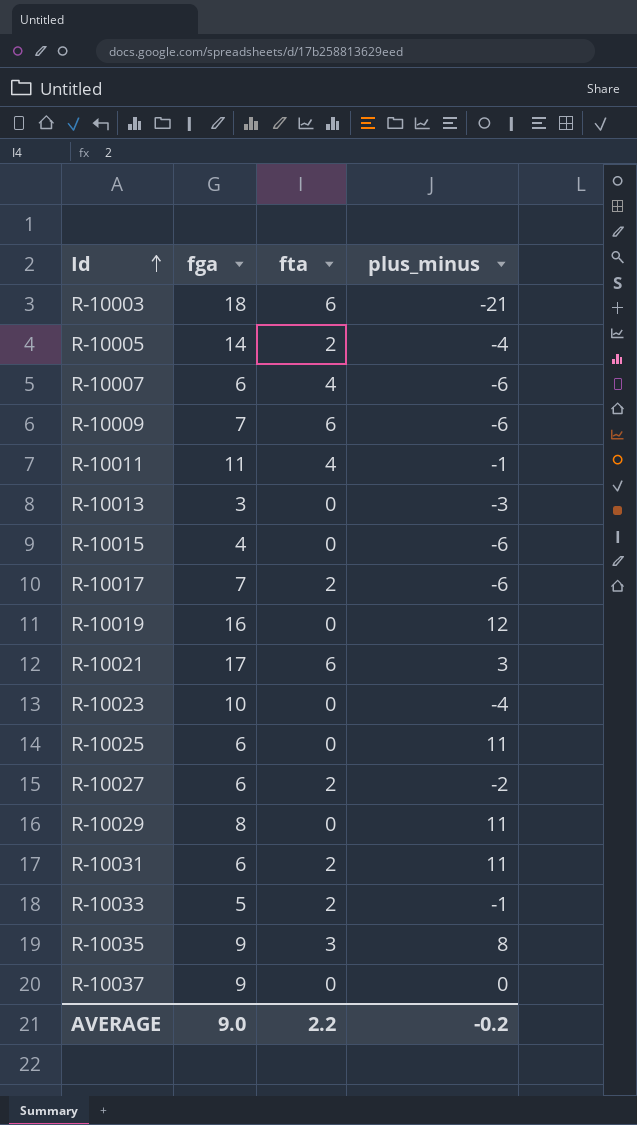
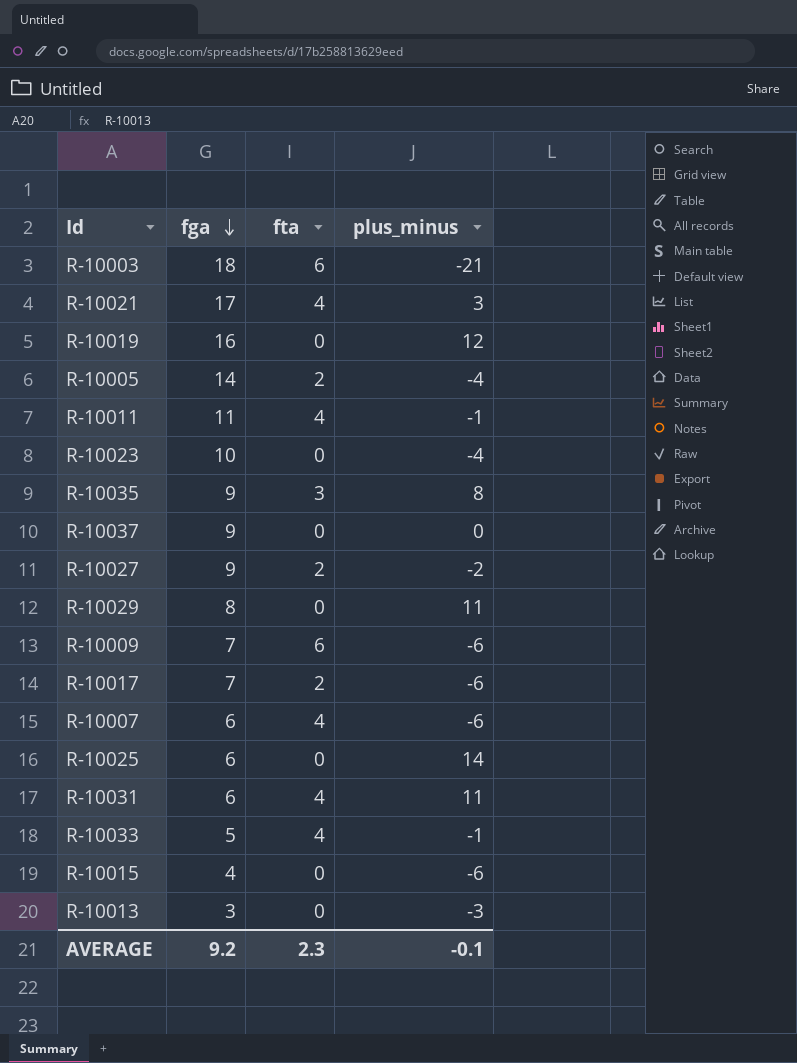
row order: Id ascending -> fga descending
R-10021 | fta: 6 -> 4
R-10027 | fga: 6 -> 9
R-10025 | plus_minus: 11 -> 14
R-10031 | fta: 2 -> 4
R-10033 | fta: 2 -> 4
AVERAGE | fga: 9.0 -> 9.2
AVERAGE | fta: 2.2 -> 2.3
AVERAGE | plus_minus: -0.2 -> -0.1

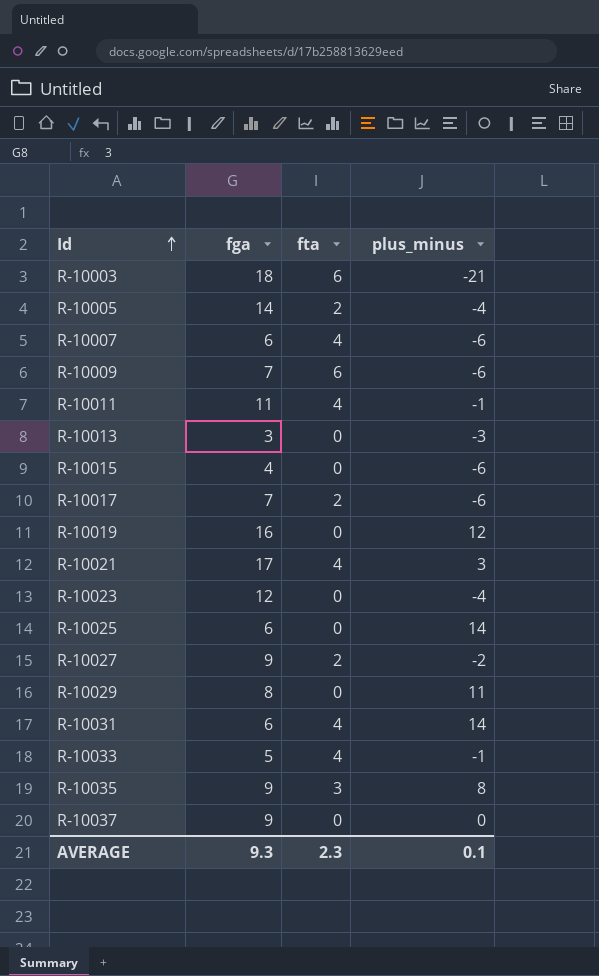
row order: fga descending -> Id ascending
R-10023 | fga: 10 -> 12
R-10031 | plus_minus: 11 -> 14
AVERAGE | fga: 9.2 -> 9.3
AVERAGE | plus_minus: -0.1 -> 0.1

